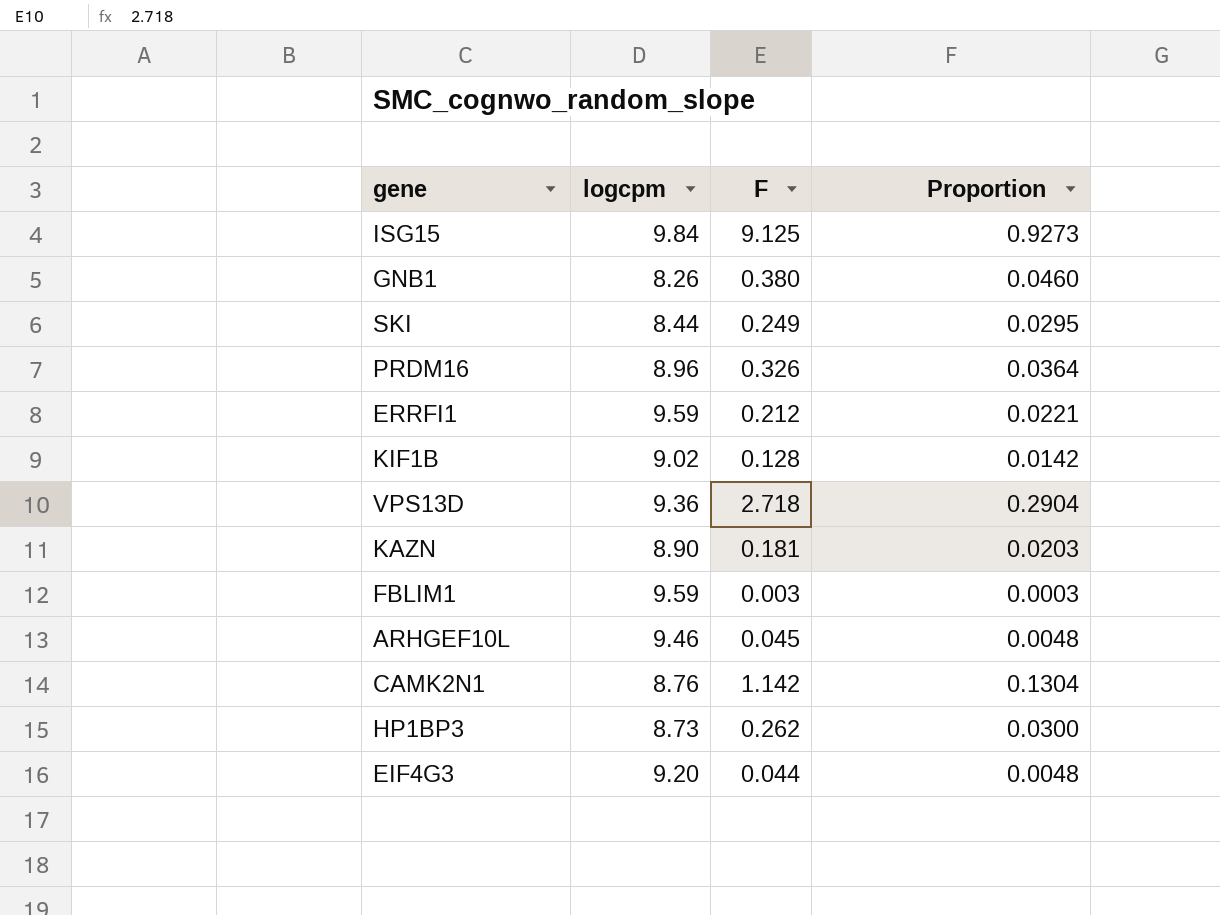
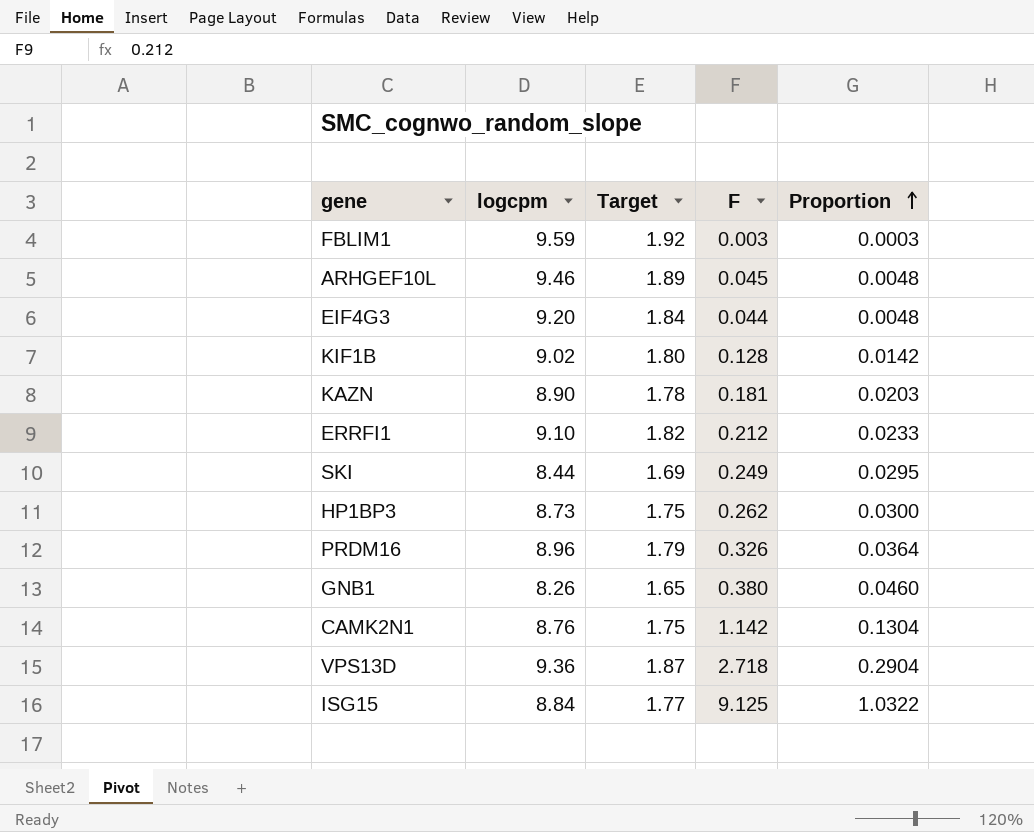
row order: none -> Proportion ascending
column Target | formula: none -> [logcpm] * 0.2
ERRFI1 | logcpm: 9.59 -> 9.10
ERRFI1 | Proportion: 0.0221 -> 0.0233
ISG15 | logcpm: 9.84 -> 8.84
ISG15 | Proportion: 0.9273 -> 1.0322

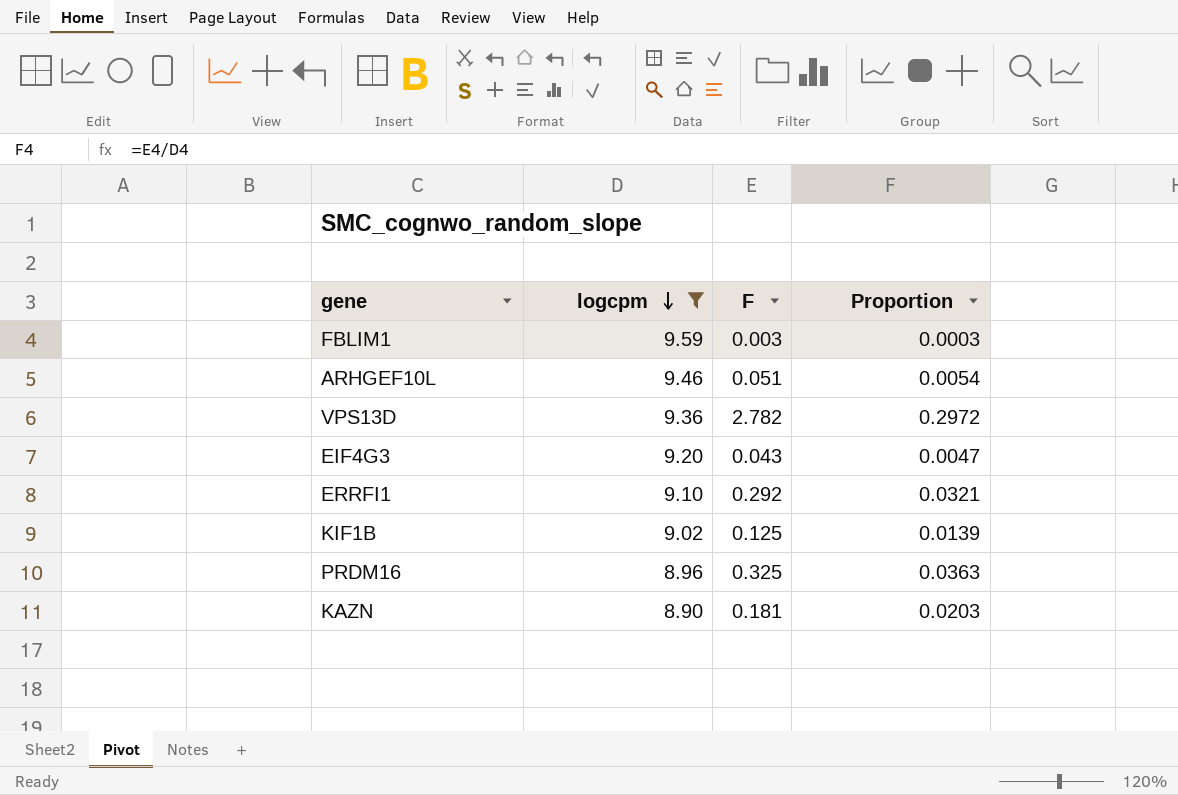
filter: none -> logcpm >= 8.90
row order: Proportion ascending -> logcpm descending
column Target | formula: [logcpm] * 0.2 -> none
ARHGEF10L | F: 0.045 -> 0.051
ARHGEF10L | Proportion: 0.0048 -> 0.0054
VPS13D | F: 2.718 -> 2.782
VPS13D | Proportion: 0.2904 -> 0.2972
EIF4G3 | F: 0.044 -> 0.043
EIF4G3 | Proportion: 0.0048 -> 0.0047
ERRFI1 | F: 0.212 -> 0.292
ERRFI1 | Proportion: 0.0233 -> 0.0321
KIF1B | F: 0.128 -> 0.125
KIF1B | Proportion: 0.0142 -> 0.0139
PRDM16 | F: 0.326 -> 0.325
PRDM16 | Proportion: 0.0364 -> 0.0363

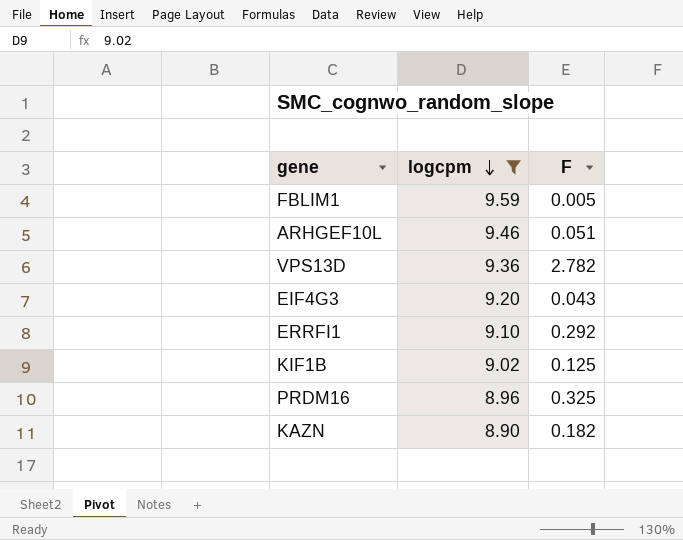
column Proportion | formula: [F] / [logcpm] -> none
FBLIM1 | F: 0.003 -> 0.005
KAZN | F: 0.181 -> 0.182

